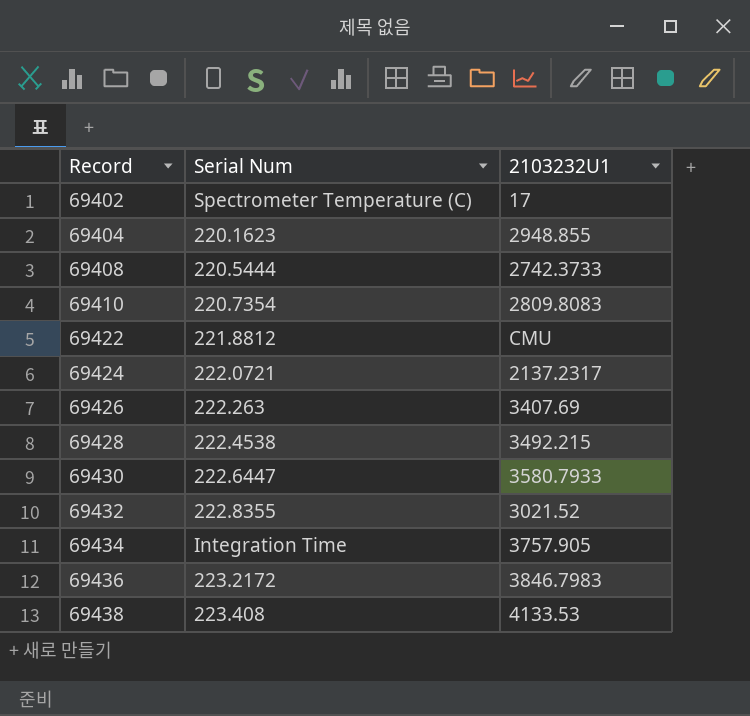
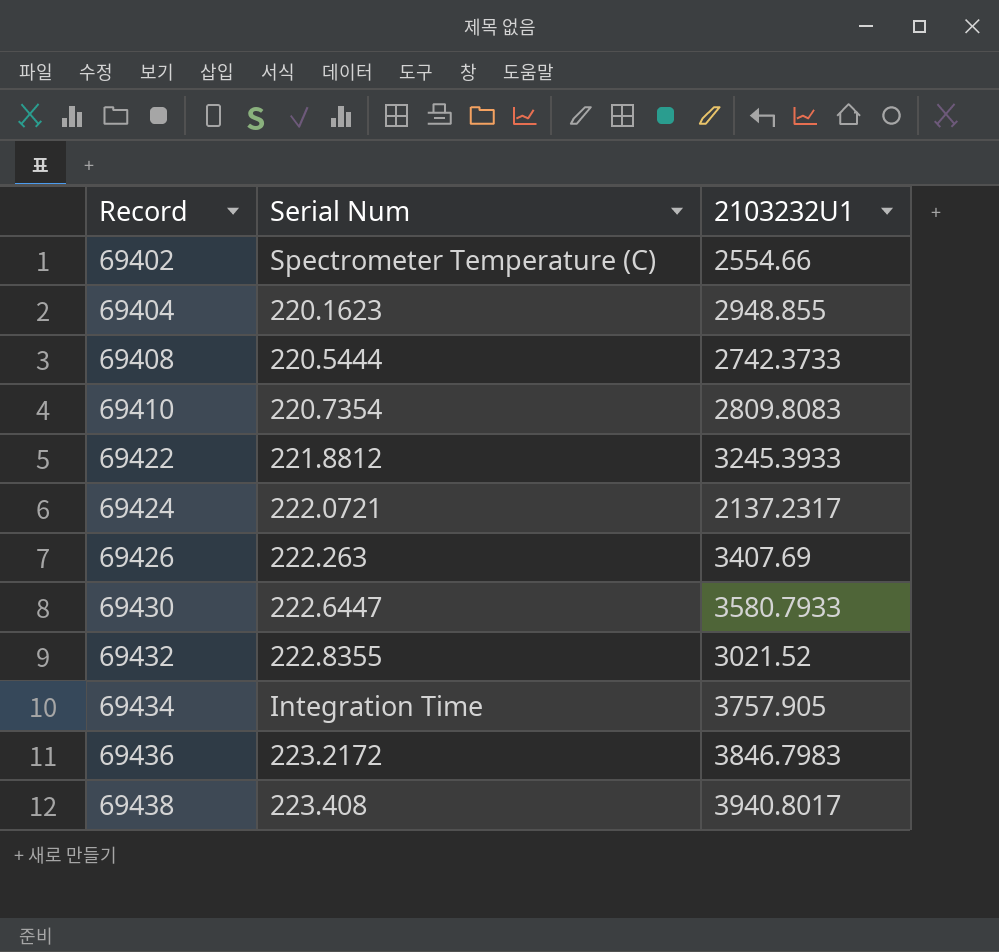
row 69428: 222.4538 | 3492.215 -> none
69402 | 2103232U1: 17 -> 2554.66
69422 | 2103232U1: CMU -> 3245.3933
69438 | 2103232U1: 4133.53 -> 3940.8017

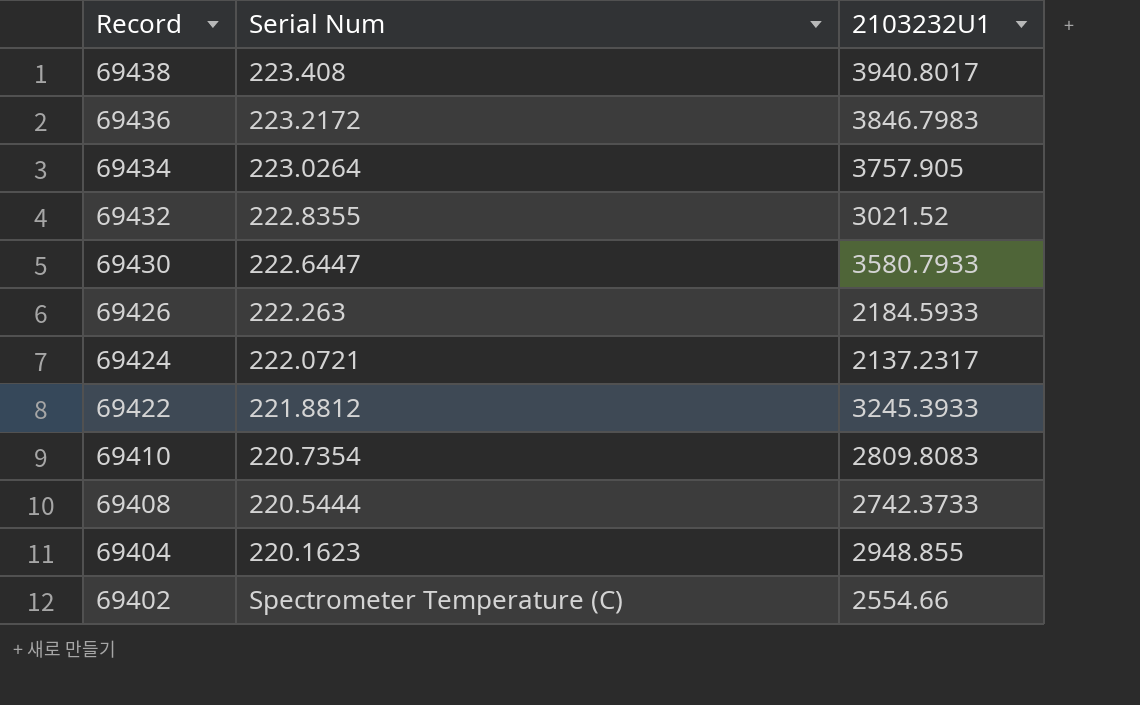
row order: Record ascending -> Record descending
69434 | Serial Num: Integration Time -> 223.0264
69426 | 2103232U1: 3407.69 -> 2184.5933

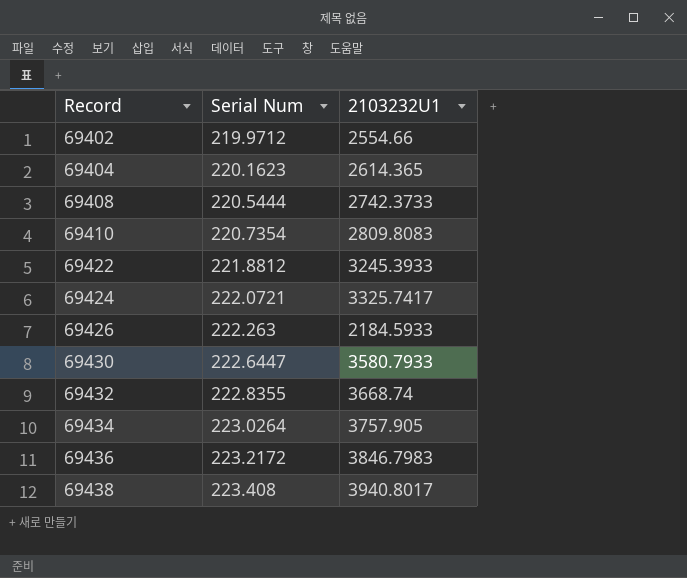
row order: Record descending -> Record ascending
69402 | Serial Num: Spectrometer Temperature (C) -> 219.9712
69404 | 2103232U1: 2948.855 -> 2614.365
69424 | 2103232U1: 2137.2317 -> 3325.7417
69432 | 2103232U1: 3021.52 -> 3668.74

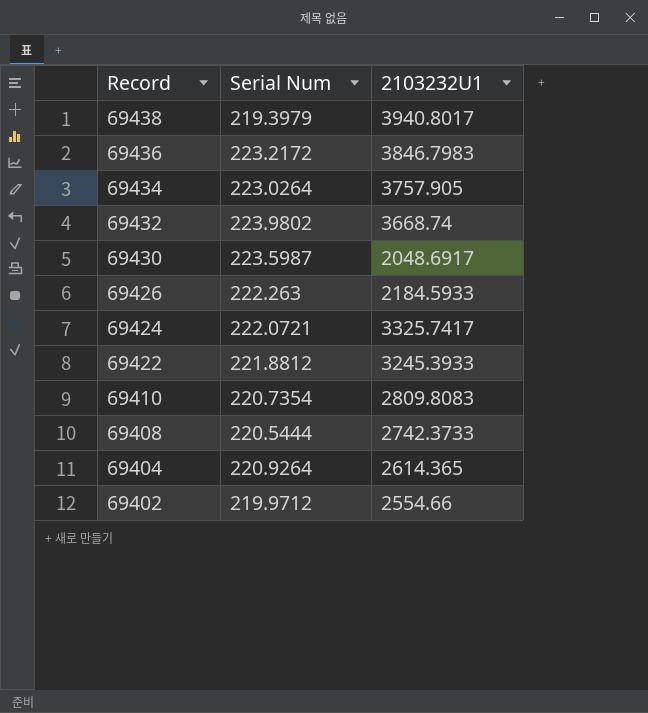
row order: Record ascending -> Record descending
69438 | Serial Num: 223.408 -> 219.3979
69432 | Serial Num: 222.8355 -> 223.9802
69430 | Serial Num: 222.6447 -> 223.5987
69430 | 2103232U1: 3580.7933 -> 2048.6917
69404 | Serial Num: 220.1623 -> 220.9264

